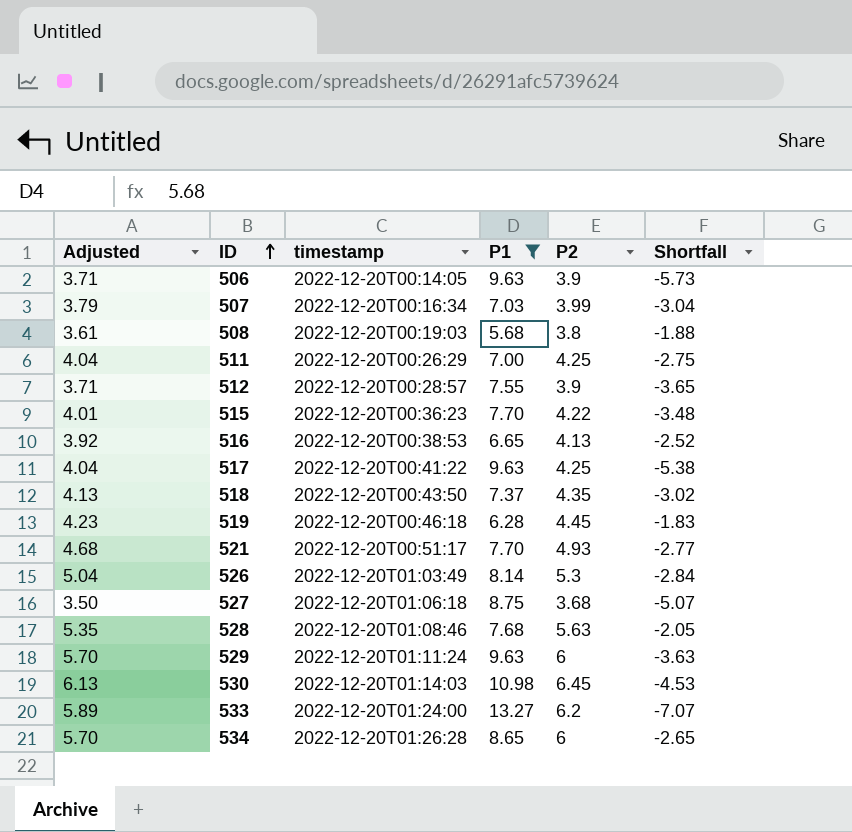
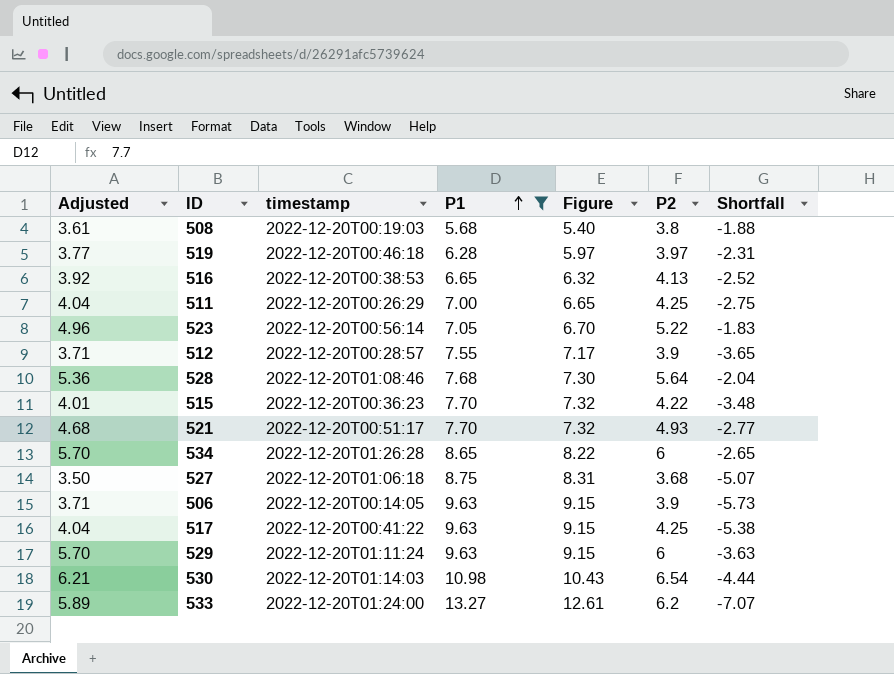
row order: ID ascending -> P1 ascending
column Figure | formula: none -> [P1] * 0.95
row 507: 3.79 | 2022-12-20T00:16:34 | 7.03 | 3.99 | -3.04 -> none
row 518: 4.13 | 2022-12-20T00:43:50 | 7.37 | 4.35 | -3.02 -> none
row 526: 5.04 | 2022-12-20T01:03:49 | 8.14 | 5.3 | -2.84 -> none
519 | Adjusted: 4.23 -> 3.77
519 | P2: 4.45 -> 3.97
519 | Shortfall: -1.83 -> -2.31
row 523: none -> 4.96 | 2022-12-20T00:56:14 | 7.05 | 6.70 | 5.22 | -1.83
528 | Adjusted: 5.35 -> 5.36
528 | P2: 5.63 -> 5.64
528 | Shortfall: -2.05 -> -2.04
530 | Adjusted: 6.13 -> 6.21
530 | P2: 6.45 -> 6.54
530 | Shortfall: -4.53 -> -4.44

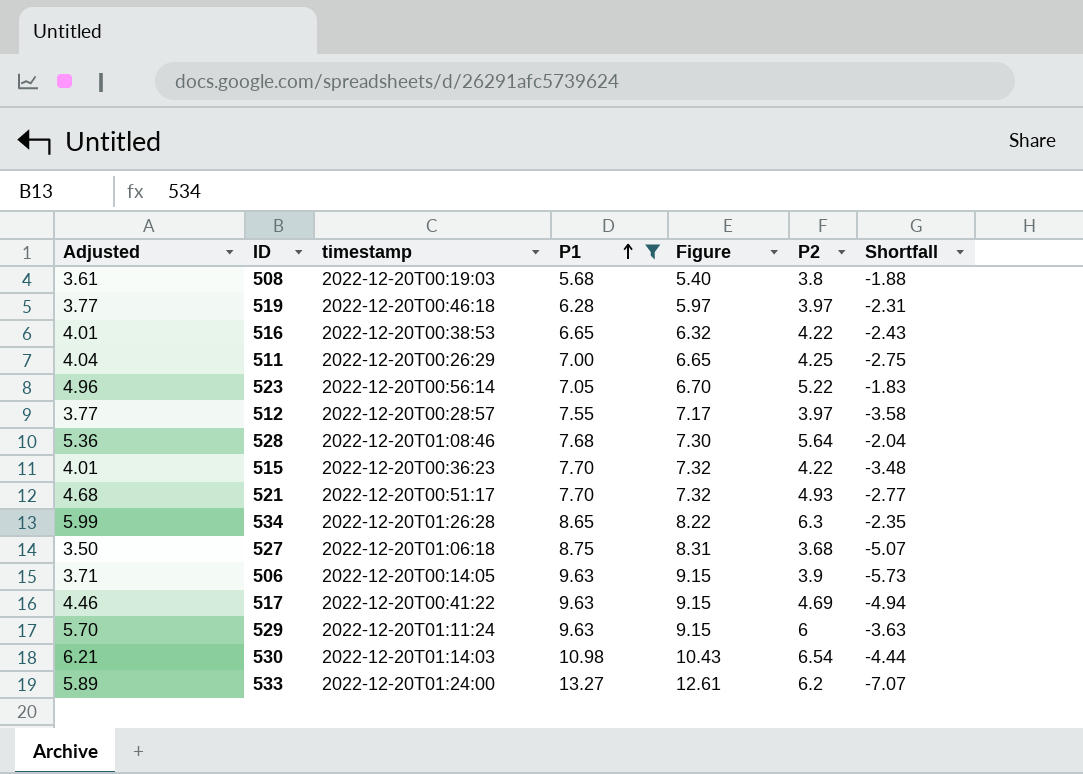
516 | Adjusted: 3.92 -> 4.01
516 | P2: 4.13 -> 4.22
516 | Shortfall: -2.52 -> -2.43
512 | Adjusted: 3.71 -> 3.77
512 | P2: 3.9 -> 3.97
512 | Shortfall: -3.65 -> -3.58
534 | Adjusted: 5.70 -> 5.99
534 | P2: 6 -> 6.3
534 | Shortfall: -2.65 -> -2.35
517 | Adjusted: 4.04 -> 4.46
517 | P2: 4.25 -> 4.69
517 | Shortfall: -5.38 -> -4.94

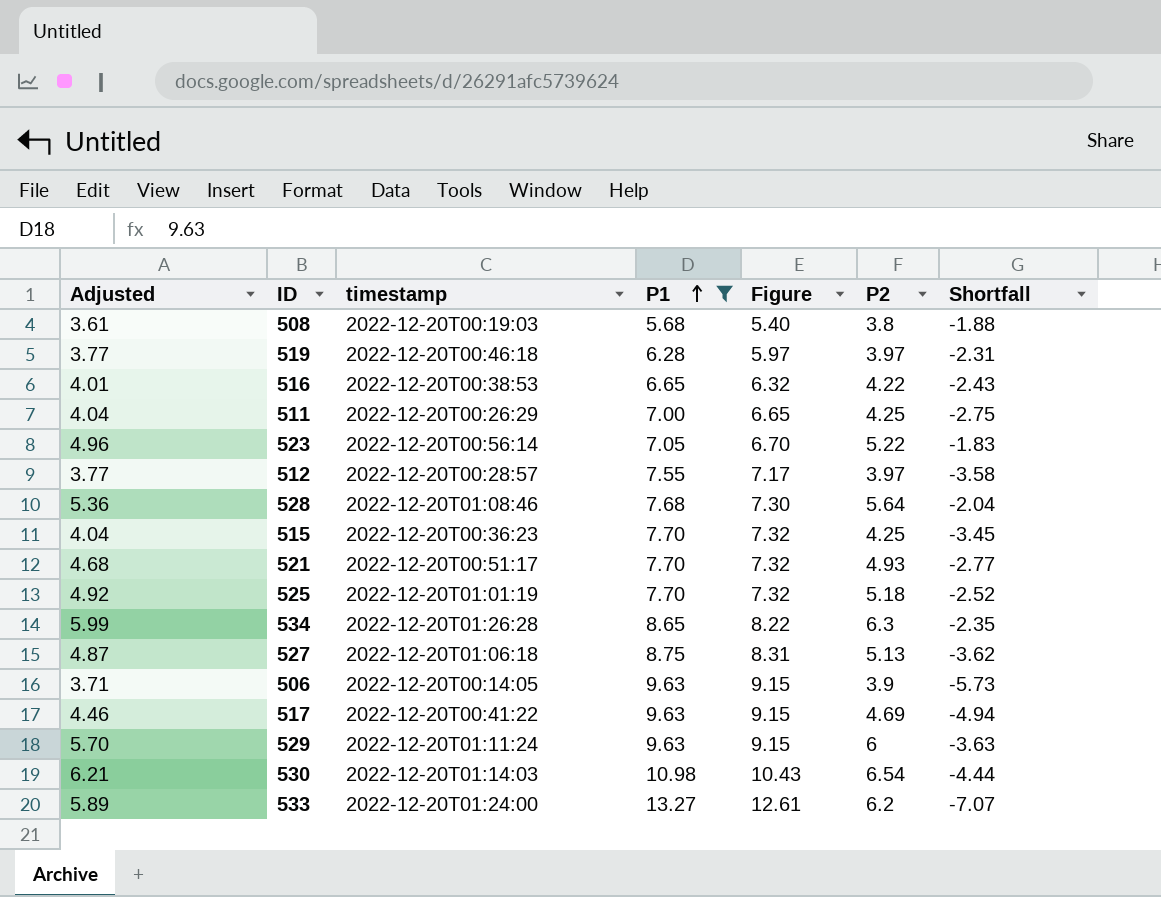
515 | Adjusted: 4.01 -> 4.04
515 | P2: 4.22 -> 4.25
515 | Shortfall: -3.48 -> -3.45
row 525: none -> 4.92 | 2022-12-20T01:01:19 | 7.70 | 7.32 | 5.18 | -2.52
527 | Adjusted: 3.50 -> 4.87
527 | P2: 3.68 -> 5.13
527 | Shortfall: -5.07 -> -3.62

